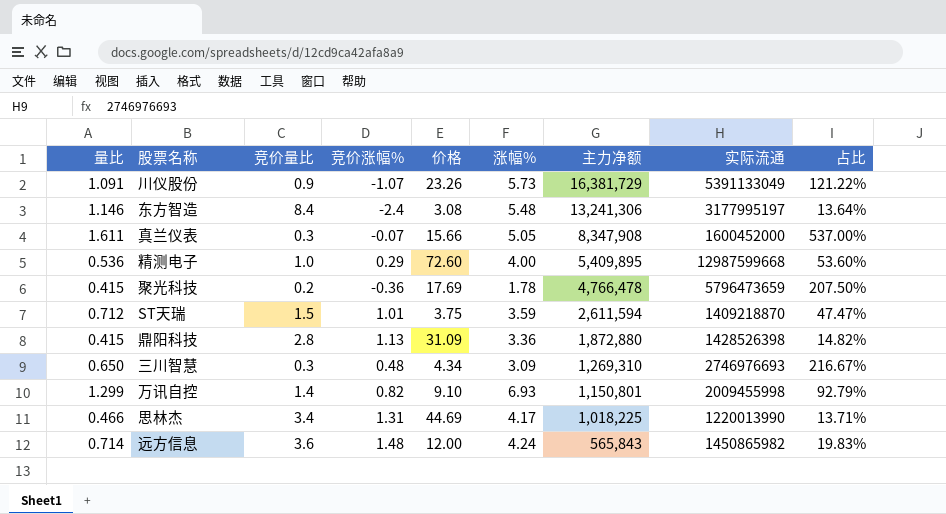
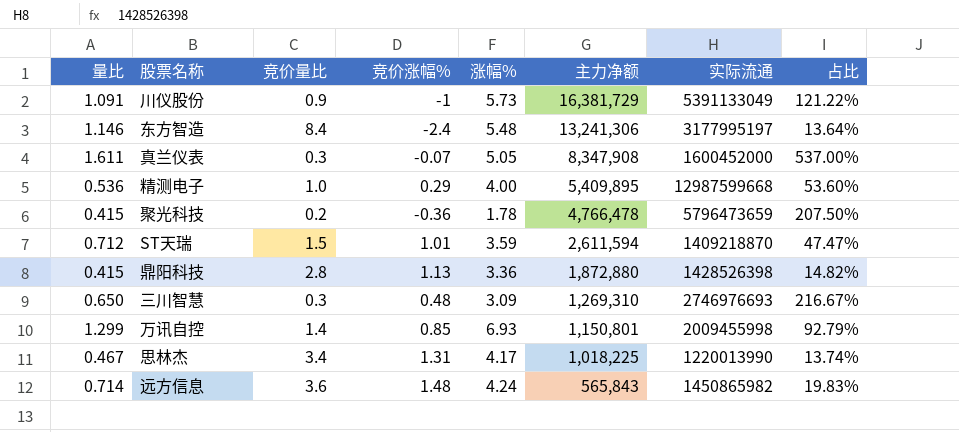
column 价格 | position: 5 -> none
川仪股份 | 竞价涨幅%: -1.07 -> -1
万讯自控 | 竞价涨幅%: 0.82 -> 0.85
思林杰 | 量比: 0.466 -> 0.467
思林杰 | 占比: 13.71% -> 13.74%

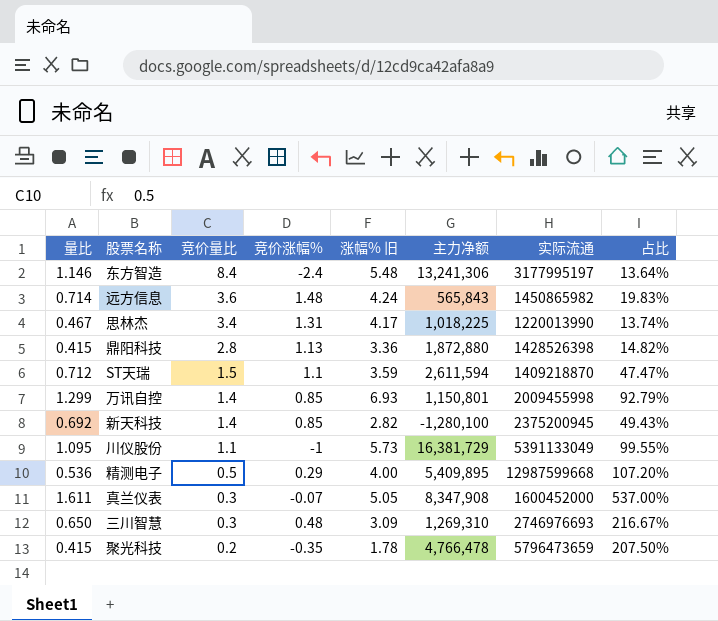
row order: 主力净额 descending -> 竞价量比 descending
column name: 涨幅% -> 涨幅% 旧
ST天瑞 | 竞价涨幅%: 1.01 -> 1.1
row 新天科技: none -> 0.692 | 1.4 | 0.85 | 2.82 | -1,280,100 | 2375200945 | 49.43%
川仪股份 | 量比: 1.091 -> 1.095
川仪股份 | 竞价量比: 0.9 -> 1.1
川仪股份 | 占比: 121.22% -> 99.55%
精测电子 | 竞价量比: 1.0 -> 0.5
精测电子 | 占比: 53.60% -> 107.20%
聚光科技 | 竞价涨幅%: -0.36 -> -0.35

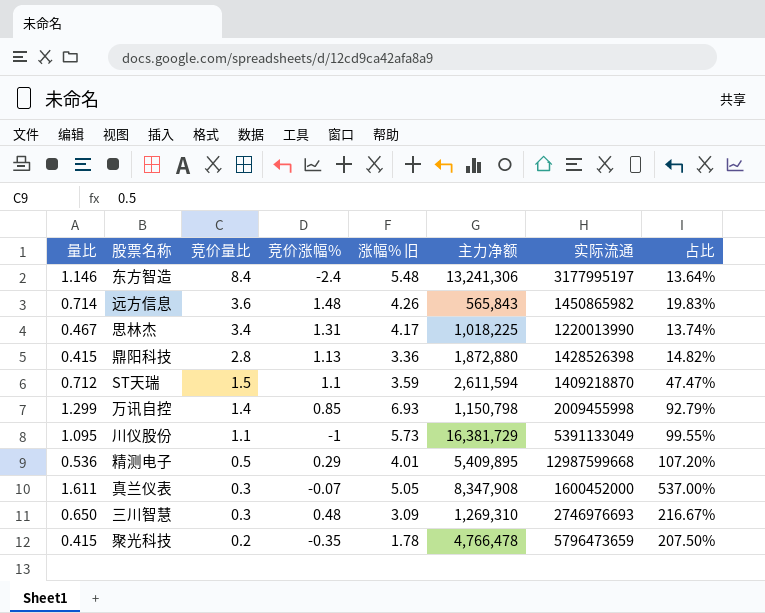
row 新天科技: 0.692 | 1.4 | 0.85 | 2.82 | -1,280,100 | 2375200945 | 49.43% -> none
远方信息 | 涨幅% 旧: 4.24 -> 4.26
万讯自控 | 主力净额: 1,150,801 -> 1,150,798
精测电子 | 涨幅% 旧: 4.00 -> 4.01

